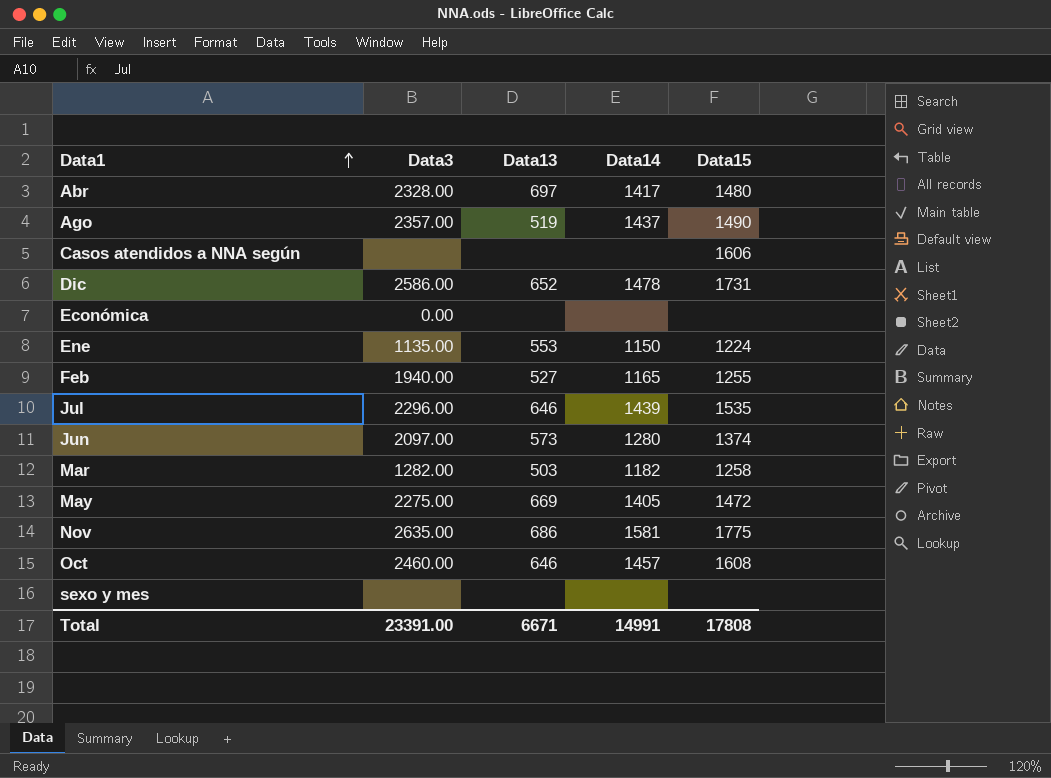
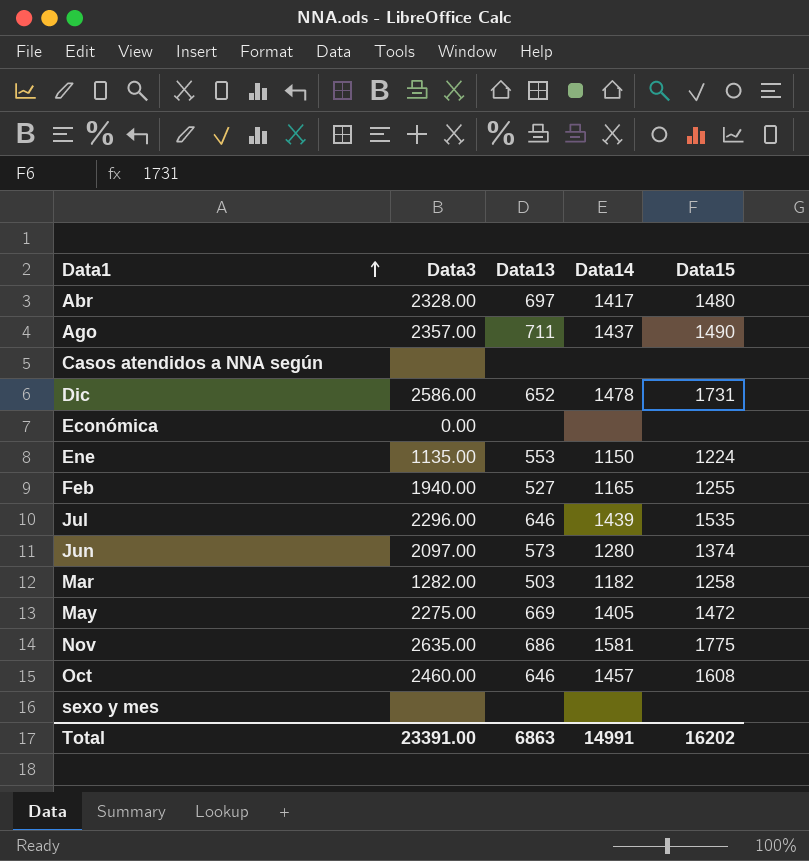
Ago | Data13: 519 -> 711
Casos atendidos a NNA según | Data15: 1606 -> none
Total | Data13: 6671 -> 6863
Total | Data15: 17808 -> 16202

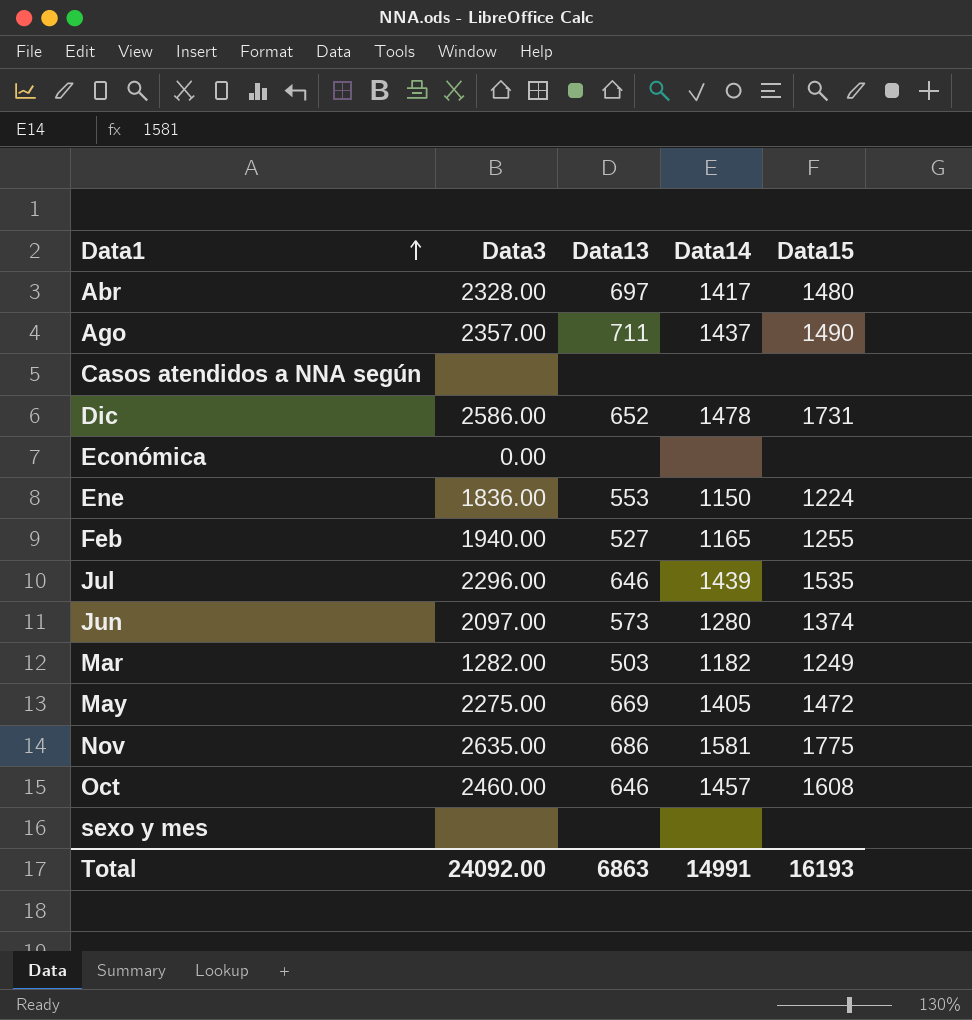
Ene | Data3: 1135.00 -> 1836.00
Mar | Data15: 1258 -> 1249
Total | Data3: 23391.00 -> 24092.00
Total | Data15: 16202 -> 16193

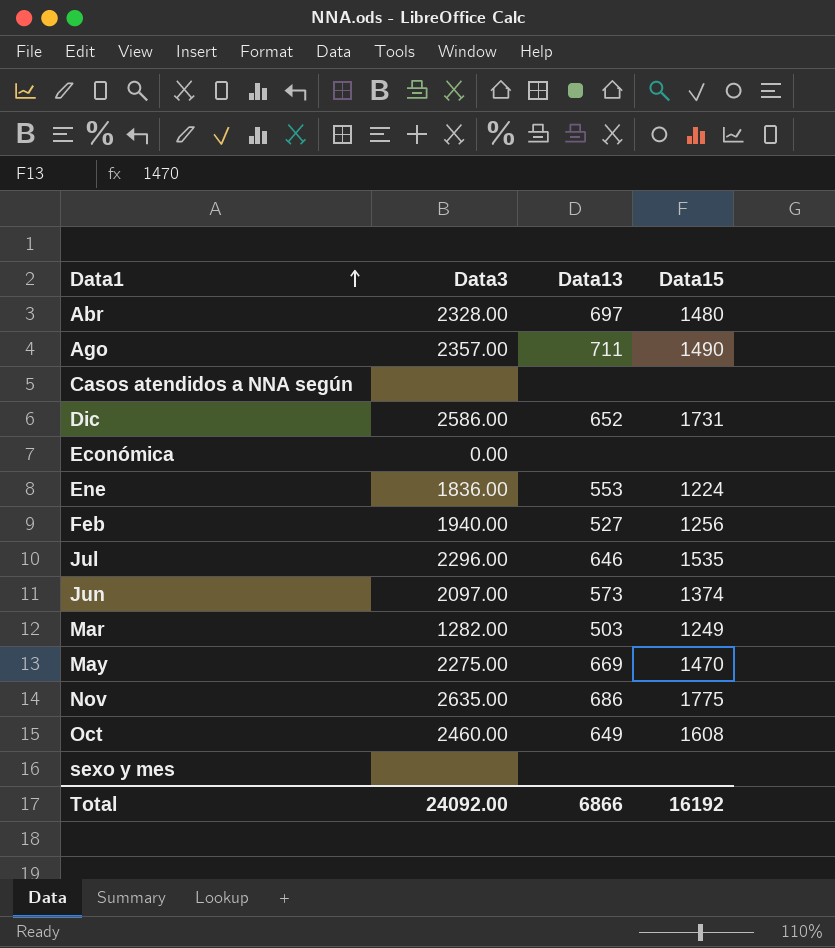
column Data14 | position: 4 -> none
Feb | Data15: 1255 -> 1256
May | Data15: 1472 -> 1470
Oct | Data13: 646 -> 649
Total | Data13: 6863 -> 6866
Total | Data15: 16193 -> 16192

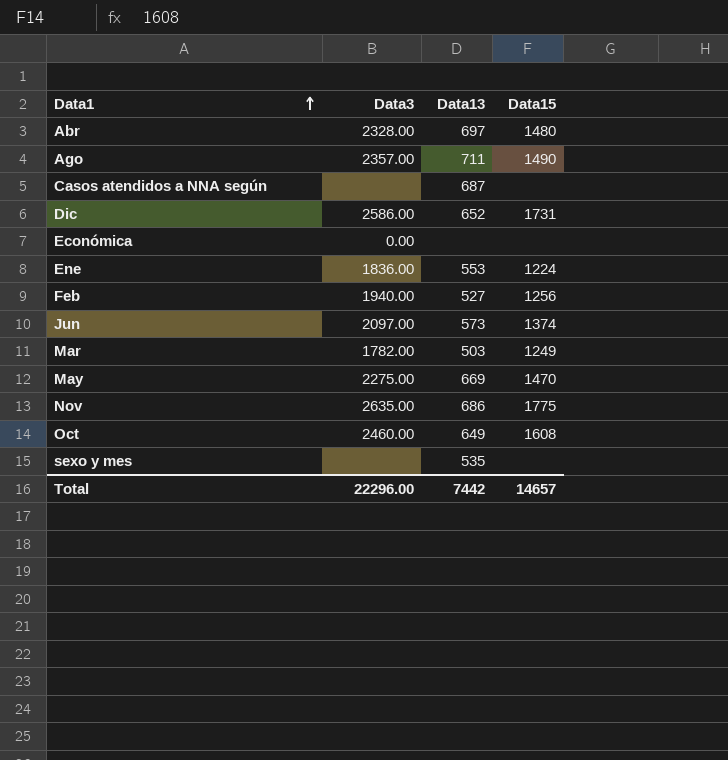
row Jul: 2296.00 | 646 | 1535 -> none
Casos atendidos a NNA según | Data13: none -> 687
Mar | Data3: 1282.00 -> 1782.00
sexo y mes | Data13: none -> 535
Total | Data3: 24092.00 -> 22296.00
Total | Data13: 6866 -> 7442
Total | Data15: 16192 -> 14657

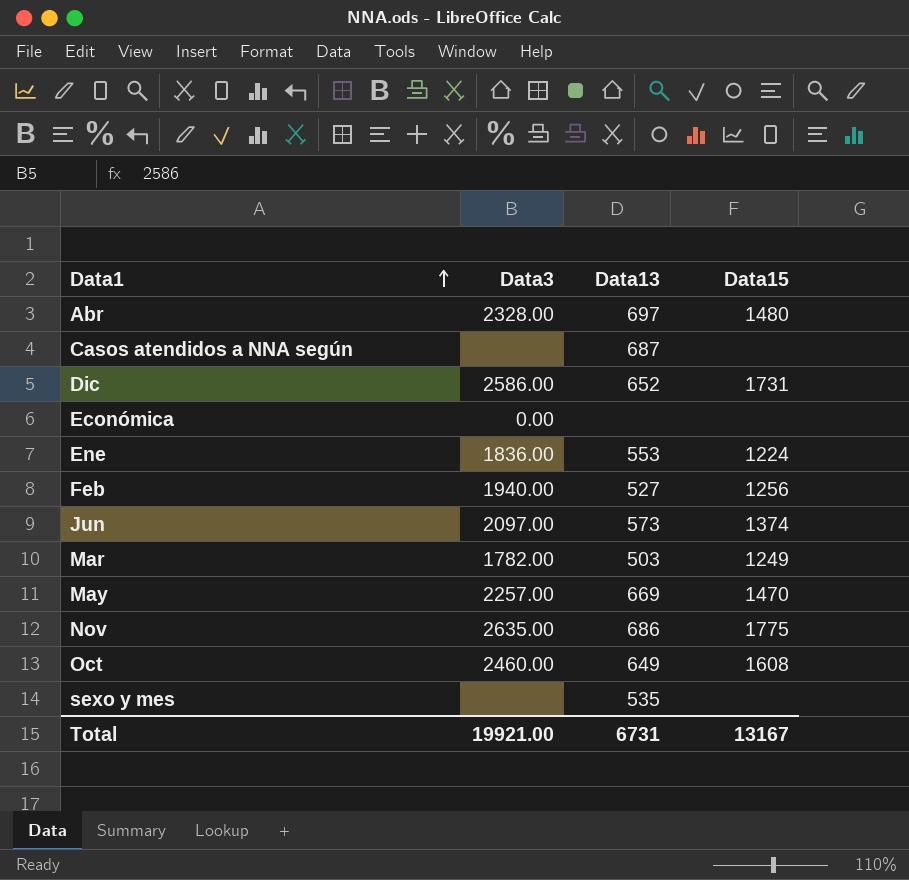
row Ago: 2357.00 | 711 | 1490 -> none
May | Data3: 2275.00 -> 2257.00
Total | Data3: 22296.00 -> 19921.00
Total | Data13: 7442 -> 6731
Total | Data15: 14657 -> 13167

